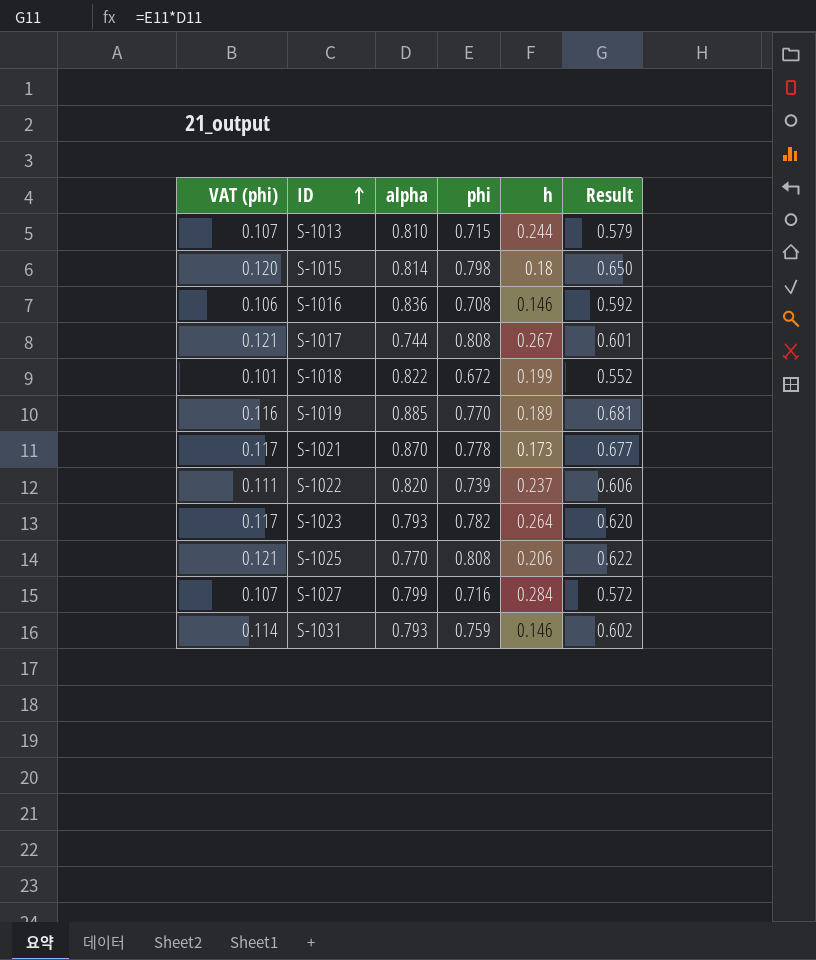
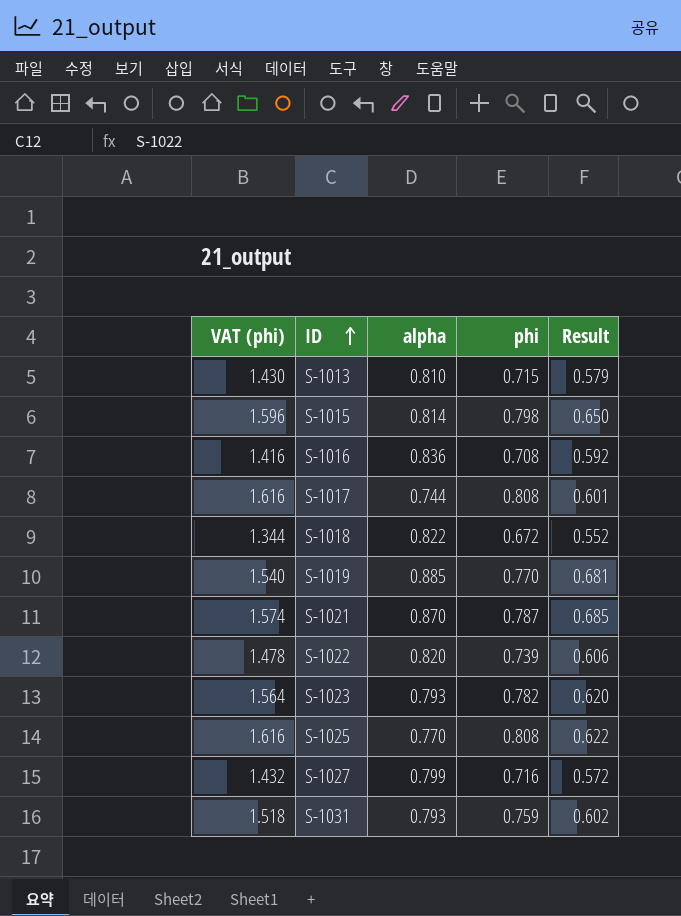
column h | position: 5 -> none
column VAT (phi) | formula: [phi] * 0.15 -> [phi] * 2
S-1021 | phi: 0.778 -> 0.787
S-1021 | Result: 0.677 -> 0.685

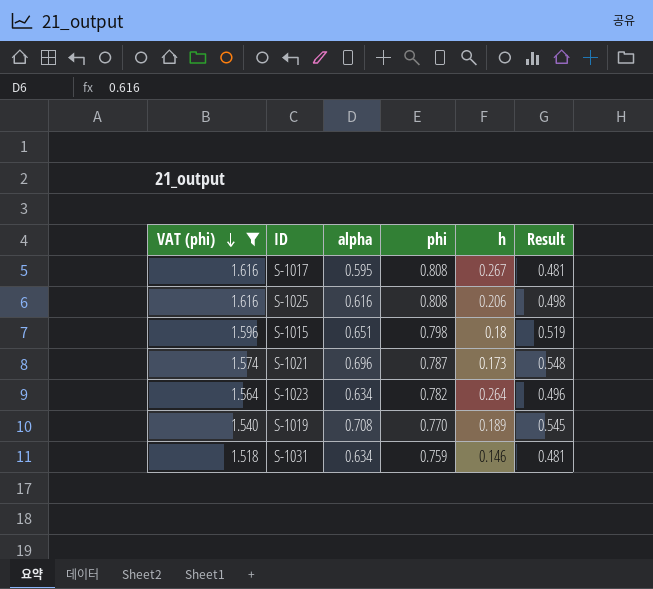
filter: none -> VAT (phi) >= 1.518
row order: ID ascending -> VAT (phi) descending
column h | position: none -> 5
S-1017 | alpha: 0.744 -> 0.595
S-1017 | Result: 0.601 -> 0.481
S-1025 | alpha: 0.770 -> 0.616
S-1025 | Result: 0.622 -> 0.498
S-1015 | alpha: 0.814 -> 0.651
S-1015 | Result: 0.650 -> 0.519
S-1021 | alpha: 0.870 -> 0.696
S-1021 | Result: 0.685 -> 0.548
S-1023 | alpha: 0.793 -> 0.634
S-1023 | Result: 0.620 -> 0.496
S-1019 | alpha: 0.885 -> 0.708
S-1019 | Result: 0.681 -> 0.545
S-1031 | alpha: 0.793 -> 0.634
S-1031 | Result: 0.602 -> 0.481

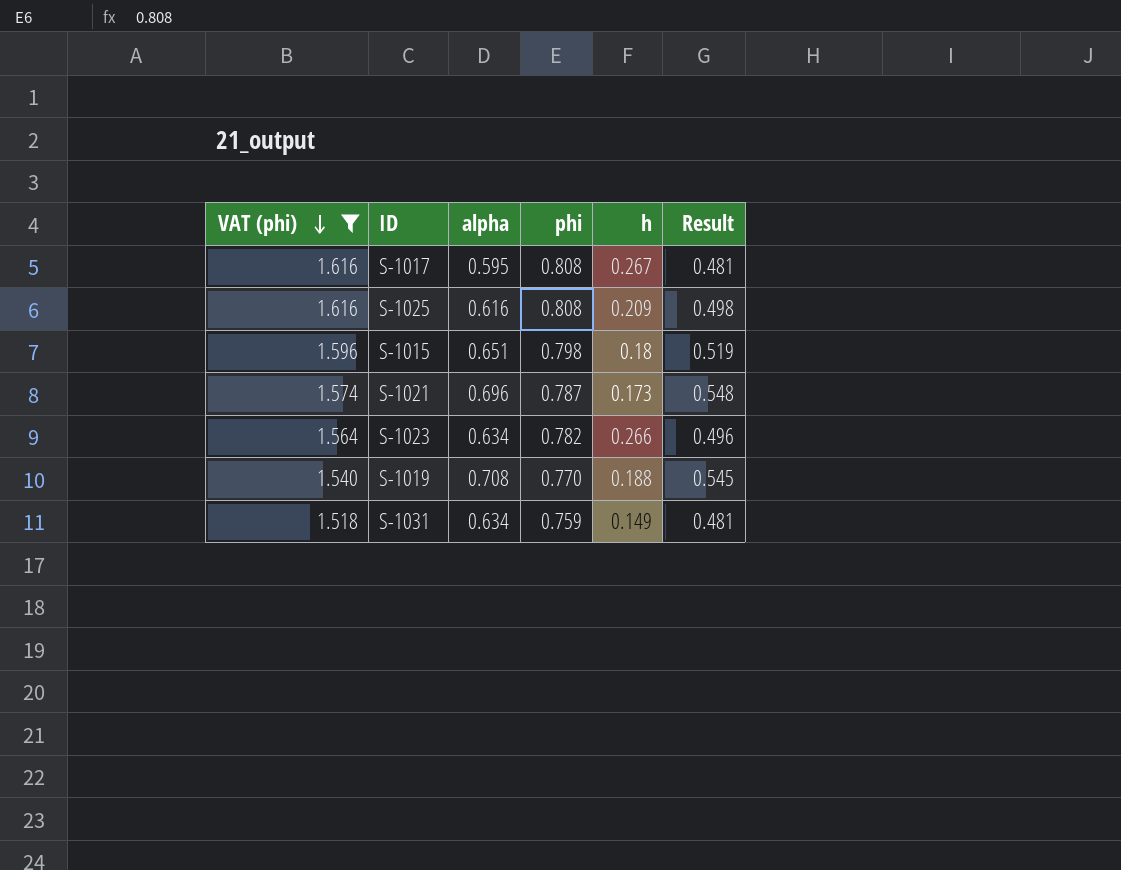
S-1025 | h: 0.206 -> 0.209
S-1023 | h: 0.264 -> 0.266
S-1019 | h: 0.189 -> 0.188
S-1031 | h: 0.146 -> 0.149

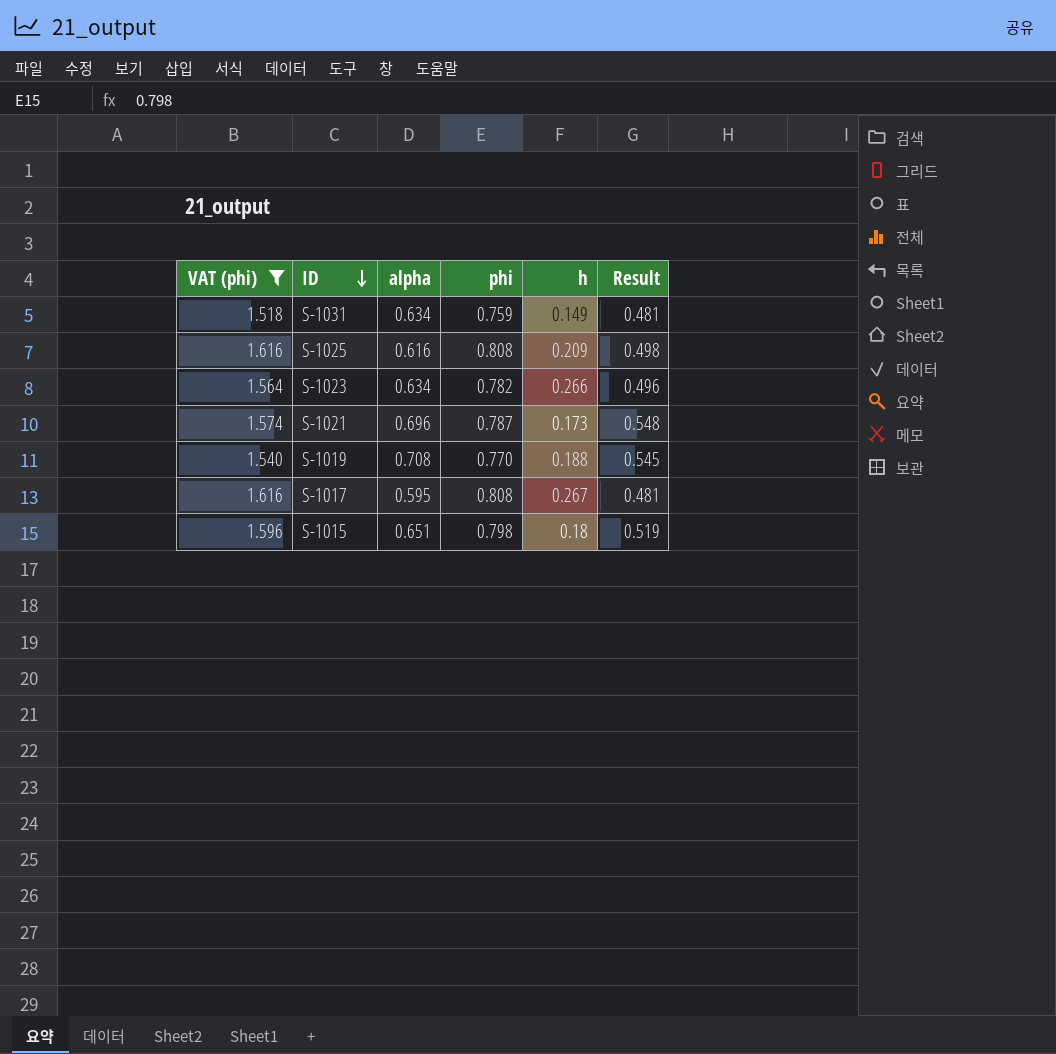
row order: VAT (phi) descending -> ID descending

